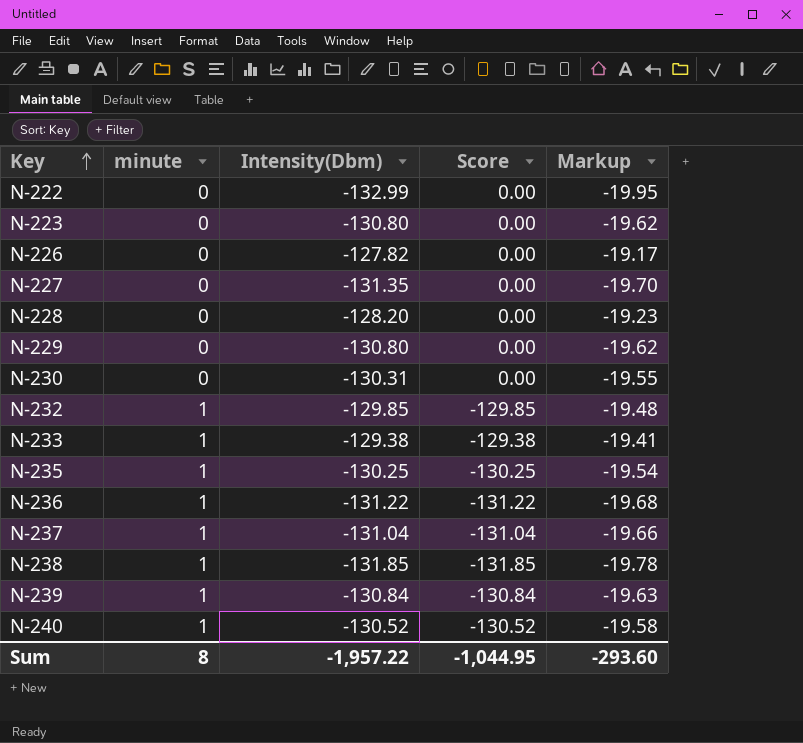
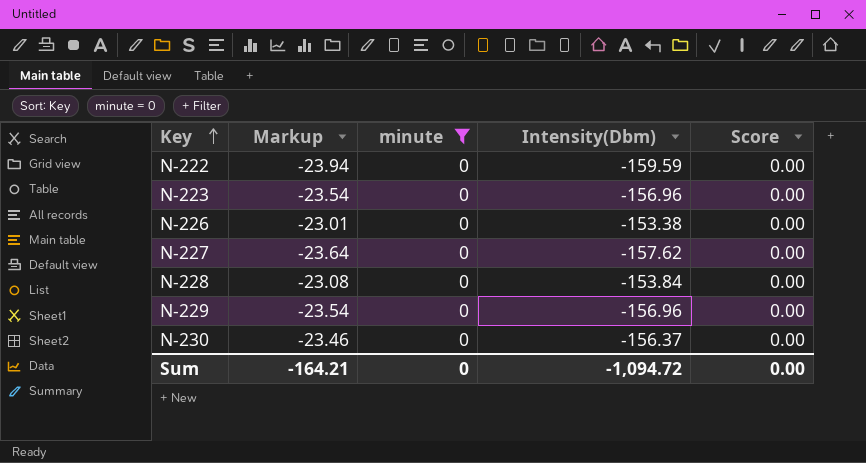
filter: none -> minute = 0
column Markup | position: 5 -> 2
N-222 | Markup: -19.95 -> -23.94
N-222 | Intensity(Dbm): -132.99 -> -159.59
N-223 | Markup: -19.62 -> -23.54
N-223 | Intensity(Dbm): -130.80 -> -156.96
N-226 | Markup: -19.17 -> -23.01
N-226 | Intensity(Dbm): -127.82 -> -153.38
N-227 | Markup: -19.70 -> -23.64
N-227 | Intensity(Dbm): -131.35 -> -157.62
N-228 | Markup: -19.23 -> -23.08
N-228 | Intensity(Dbm): -128.20 -> -153.84
N-229 | Markup: -19.62 -> -23.54
N-229 | Intensity(Dbm): -130.80 -> -156.96
N-230 | Markup: -19.55 -> -23.46
N-230 | Intensity(Dbm): -130.31 -> -156.37
Sum | Markup: -293.60 -> -164.21
Sum | minute: 8 -> 0
Sum | Intensity(Dbm): -1,957.22 -> -1,094.72
Sum | Score: -1,044.95 -> 0.00

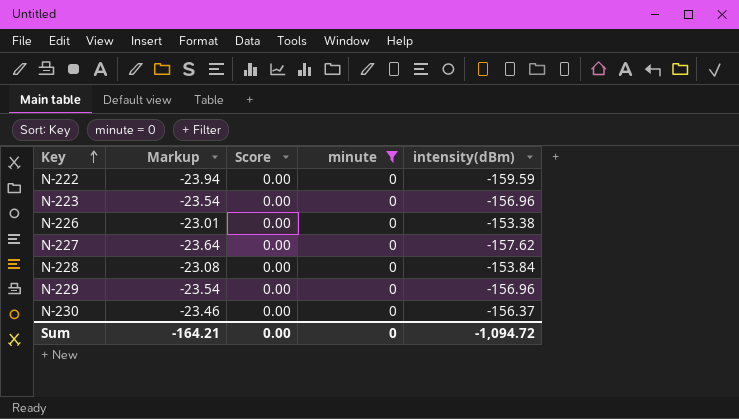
column Score | position: 5 -> 3
column name: Intensity(Dbm) -> intensity(dBm)

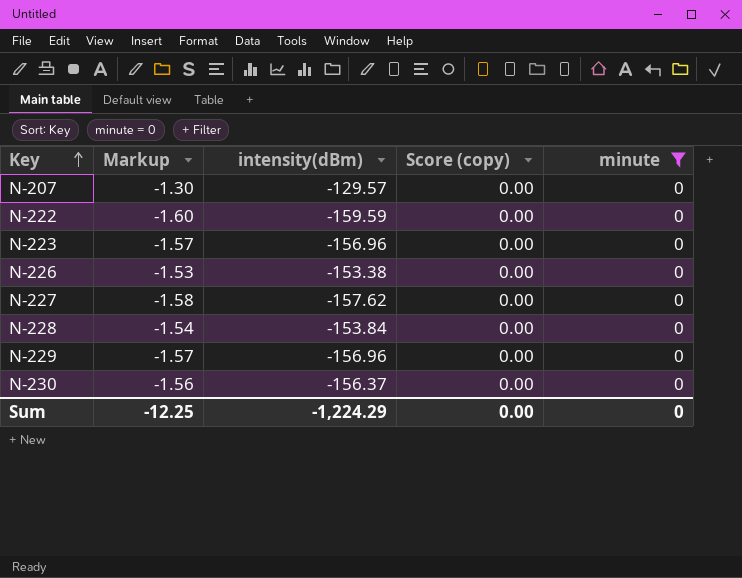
column Markup | formula: [intensity(dBm)] * 0.15 -> [intensity(dBm)] * 0.01
column intensity(dBm) | position: 5 -> 3
column name: Score -> Score (copy)
row N-207: none -> -1.30 | -129.57 | 0.00 | 0
Sum | Markup: -164.21 -> -12.25
Sum | intensity(dBm): -1,094.72 -> -1,224.29

